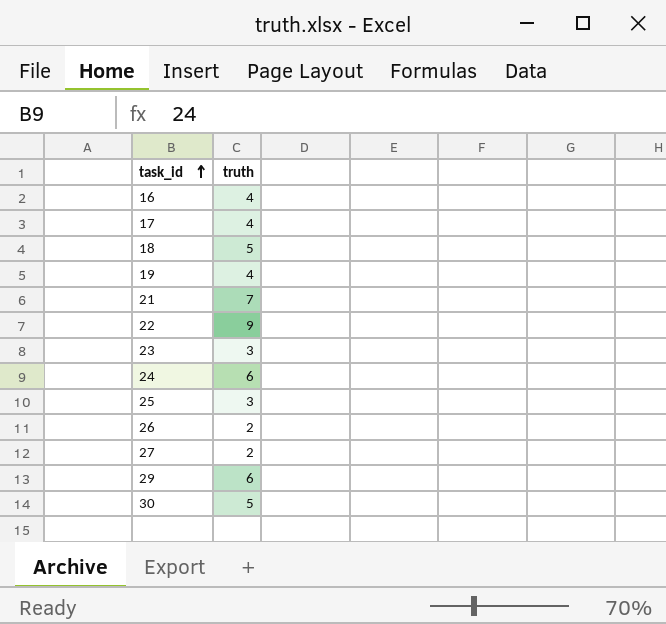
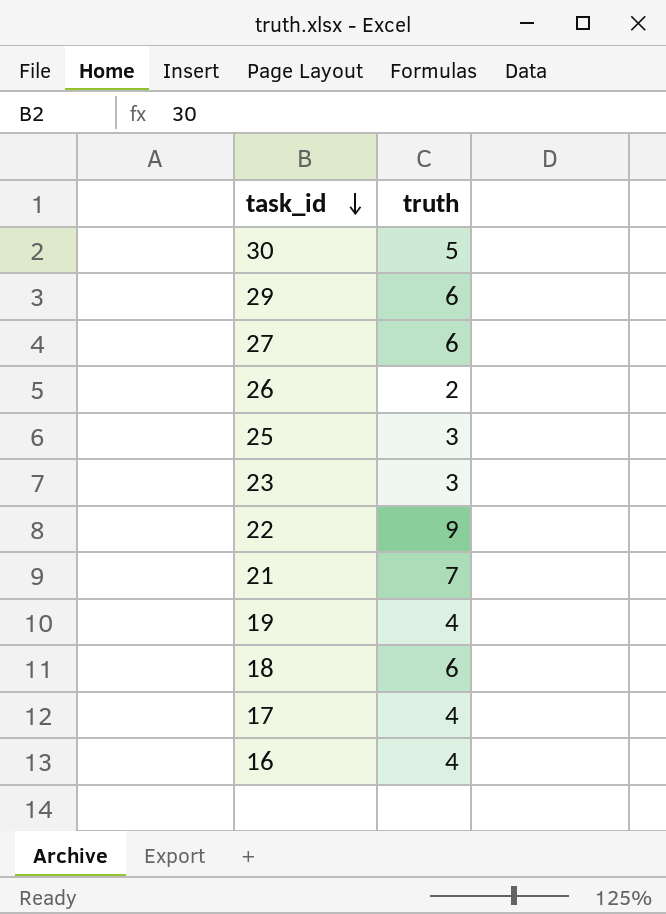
row order: task_id ascending -> task_id descending
row 24: 6 -> none
27 | truth: 2 -> 6
18 | truth: 5 -> 6

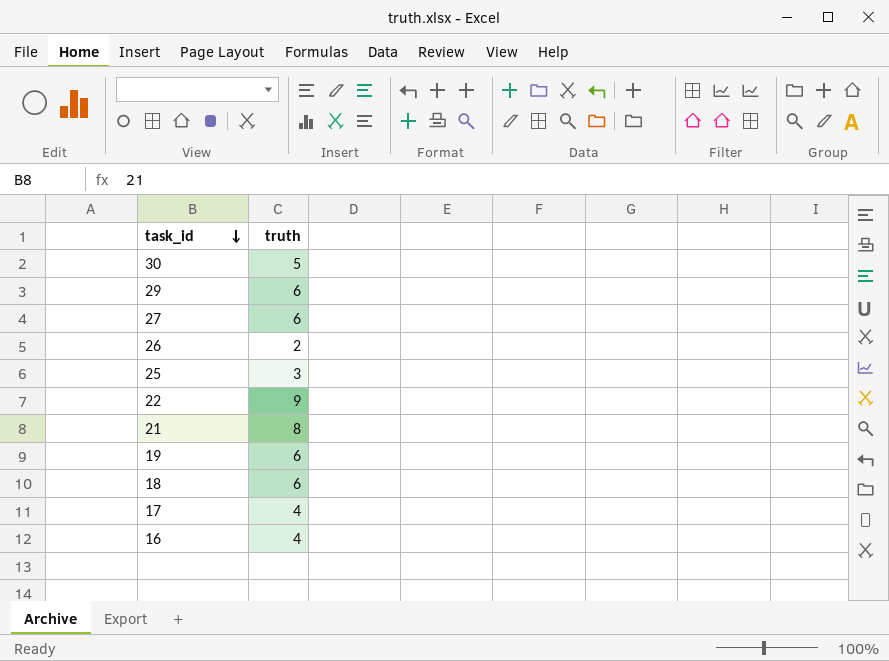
row 23: 3 -> none
21 | truth: 7 -> 8
19 | truth: 4 -> 6

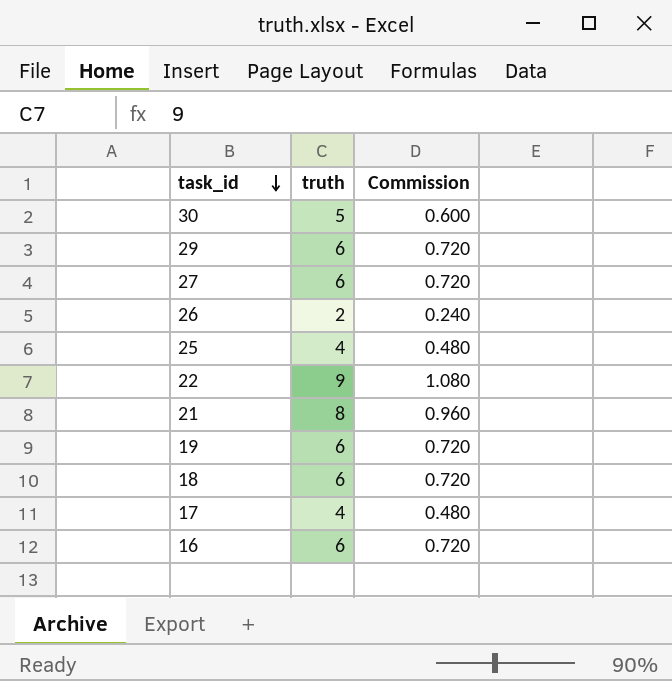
column Commission | formula: none -> [truth] * 0.12
25 | truth: 3 -> 4
16 | truth: 4 -> 6

